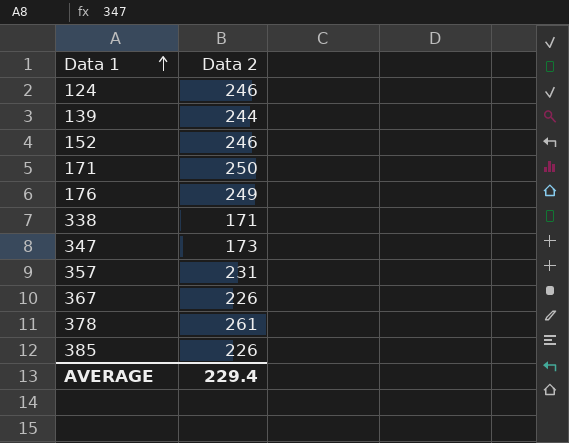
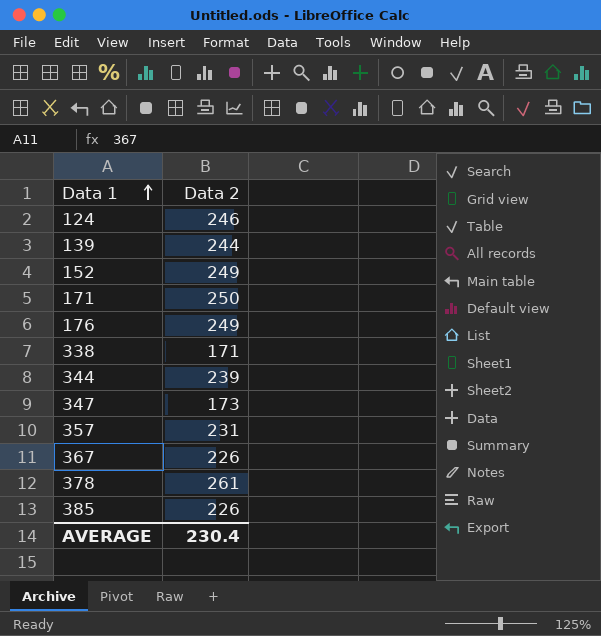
152 | Data 2: 246 -> 249
row 344: none -> 239
AVERAGE | Data 2: 229.4 -> 230.4

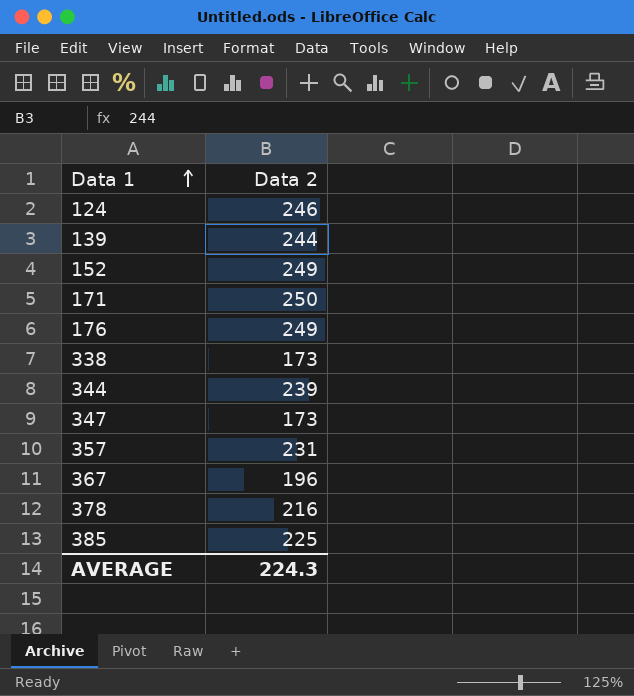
338 | Data 2: 171 -> 173
367 | Data 2: 226 -> 196
378 | Data 2: 261 -> 216
385 | Data 2: 226 -> 225
AVERAGE | Data 2: 230.4 -> 224.3

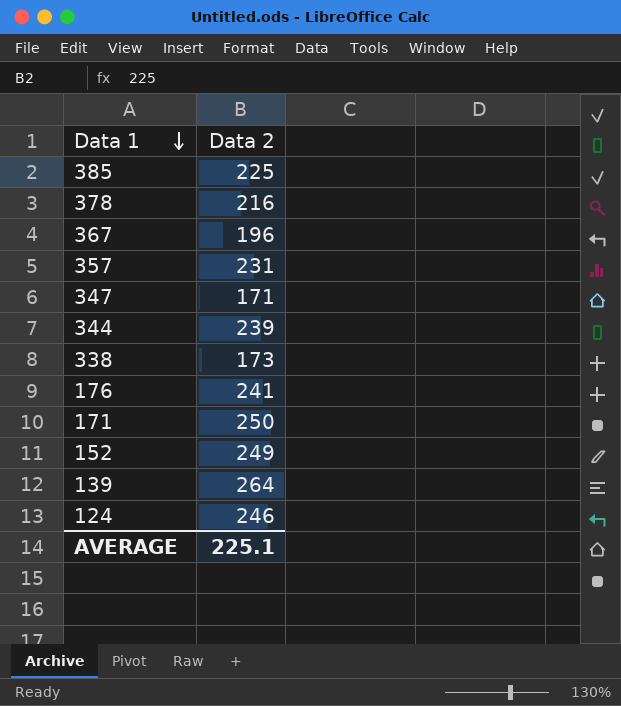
row order: Data 1 ascending -> Data 1 descending
347 | Data 2: 173 -> 171
176 | Data 2: 249 -> 241
139 | Data 2: 244 -> 264
AVERAGE | Data 2: 224.3 -> 225.1

